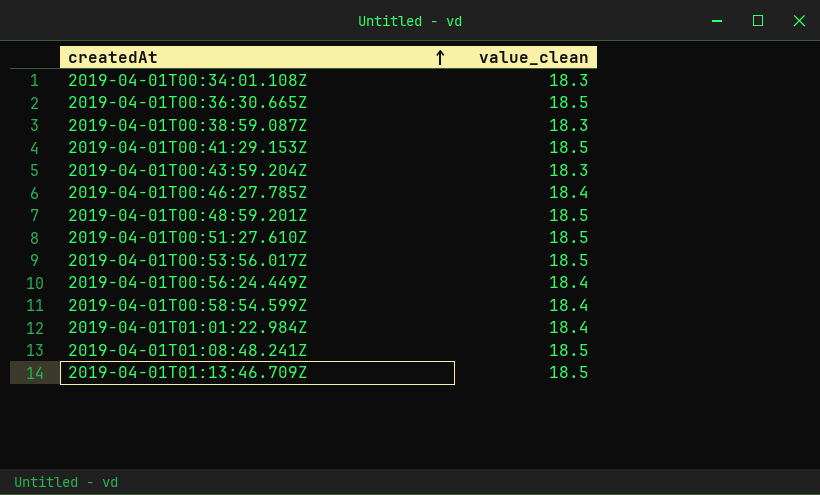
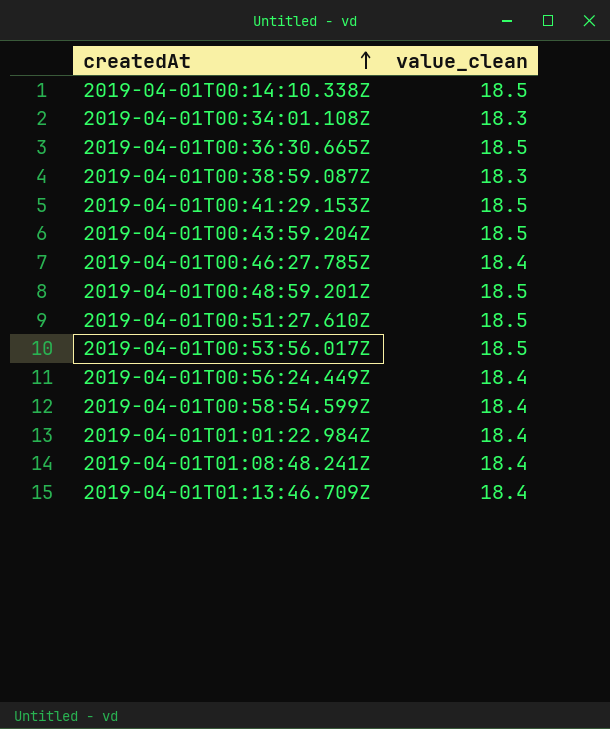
row 2019-04-01T00:14:10.338Z: none -> 18.5
2019-04-01T00:43:59.204Z | value_clean: 18.3 -> 18.5
2019-04-01T01:08:48.241Z | value_clean: 18.5 -> 18.4
2019-04-01T01:13:46.709Z | value_clean: 18.5 -> 18.4

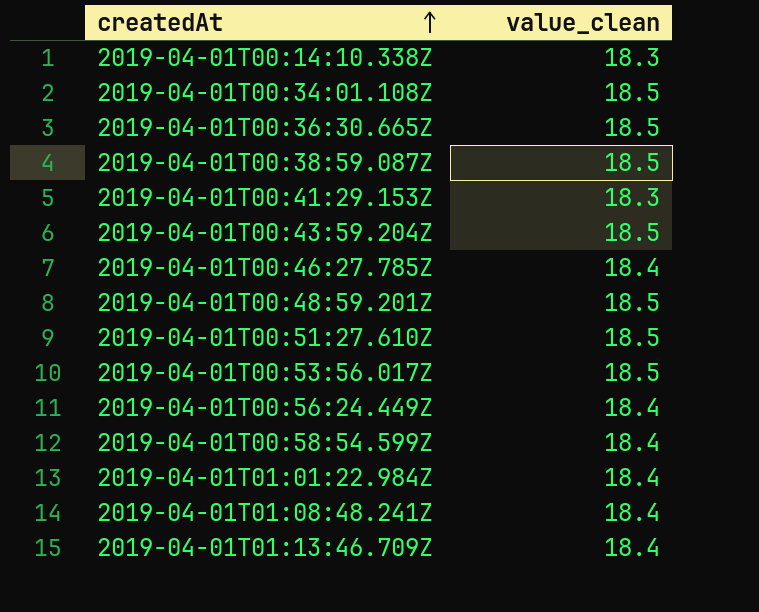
2019-04-01T00:14:10.338Z | value_clean: 18.5 -> 18.3
2019-04-01T00:34:01.108Z | value_clean: 18.3 -> 18.5
2019-04-01T00:38:59.087Z | value_clean: 18.3 -> 18.5
2019-04-01T00:41:29.153Z | value_clean: 18.5 -> 18.3

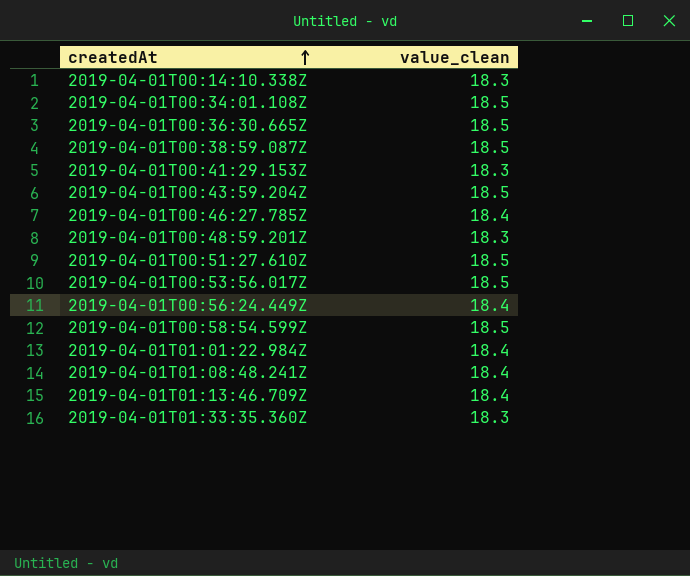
2019-04-01T00:48:59.201Z | value_clean: 18.5 -> 18.3
2019-04-01T00:58:54.599Z | value_clean: 18.4 -> 18.5
row 2019-04-01T01:33:35.360Z: none -> 18.3

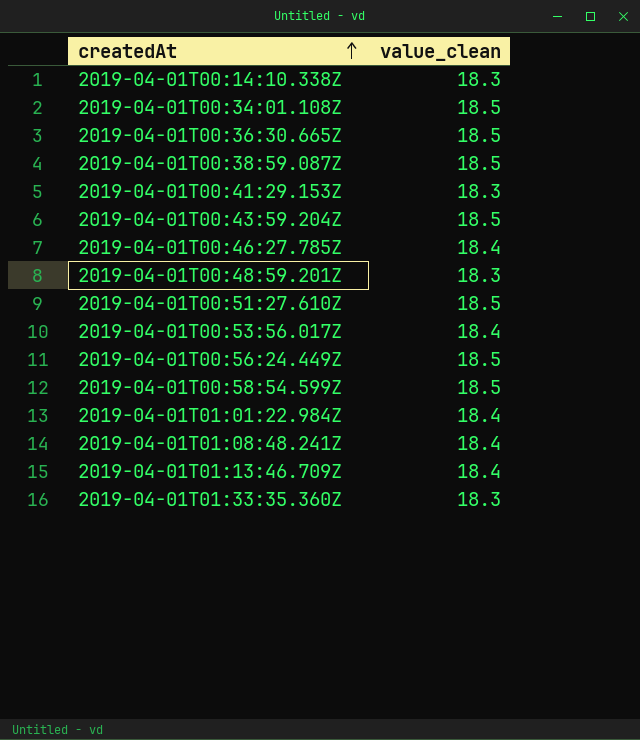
2019-04-01T00:53:56.017Z | value_clean: 18.5 -> 18.4
2019-04-01T00:56:24.449Z | value_clean: 18.4 -> 18.5

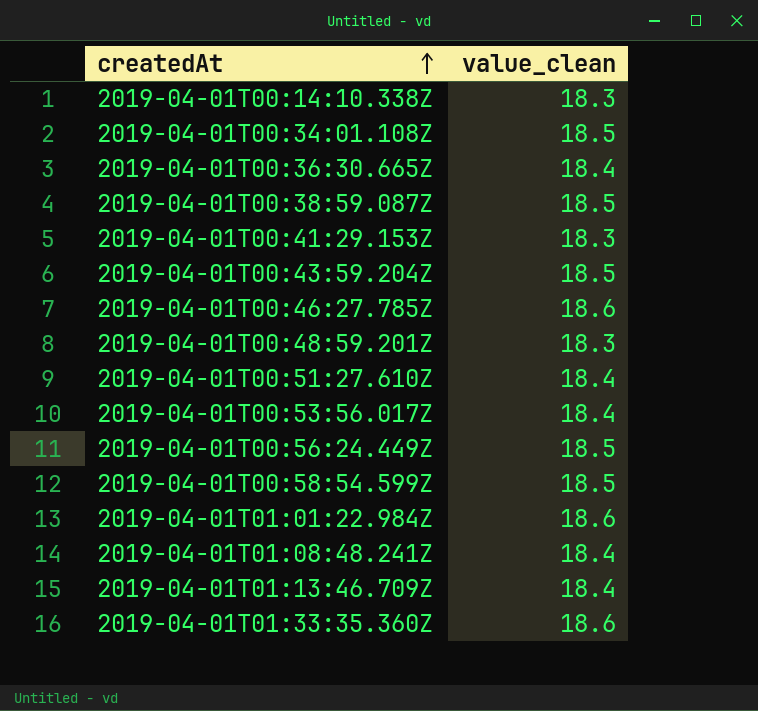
2019-04-01T00:36:30.665Z | value_clean: 18.5 -> 18.4
2019-04-01T00:46:27.785Z | value_clean: 18.4 -> 18.6
2019-04-01T00:51:27.610Z | value_clean: 18.5 -> 18.4
2019-04-01T01:01:22.984Z | value_clean: 18.4 -> 18.6
2019-04-01T01:33:35.360Z | value_clean: 18.3 -> 18.6

